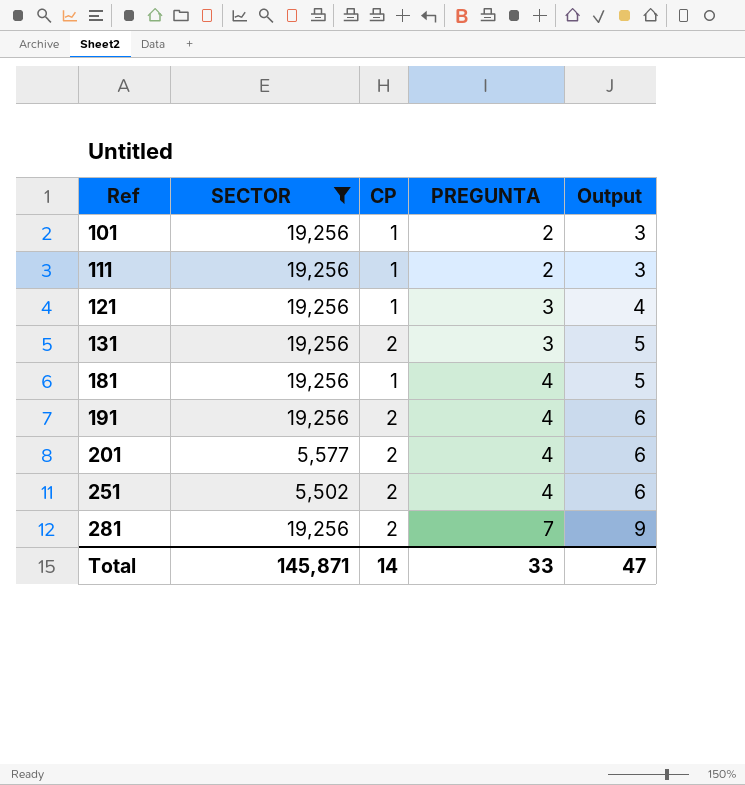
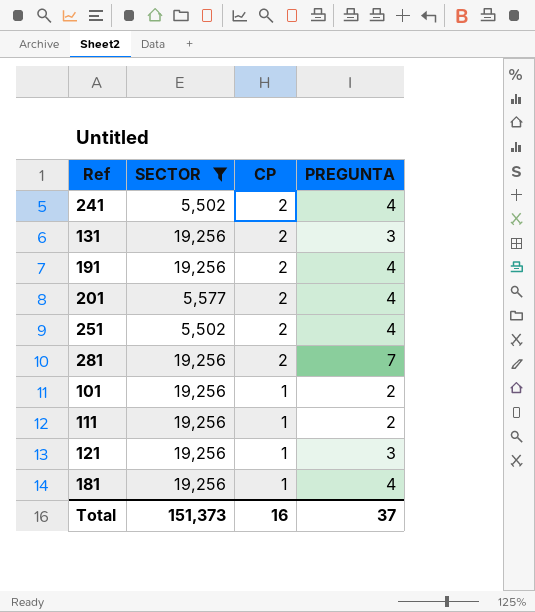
row order: Ref ascending -> CP descending
column Output | formula: [CP] + [PREGUNTA] -> none
row 241: none -> 5,502 | 2 | 4
Total | SECTOR: 145,871 -> 151,373
Total | CP: 14 -> 16
Total | PREGUNTA: 33 -> 37

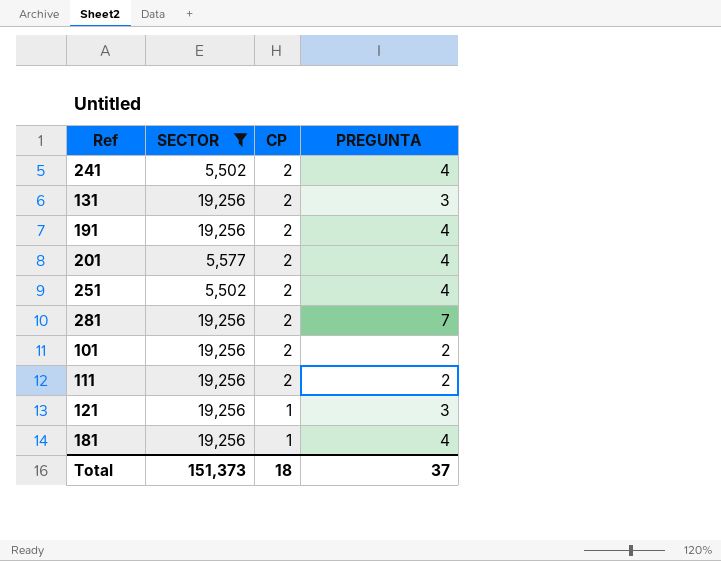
101 | CP: 1 -> 2
111 | CP: 1 -> 2
Total | CP: 16 -> 18

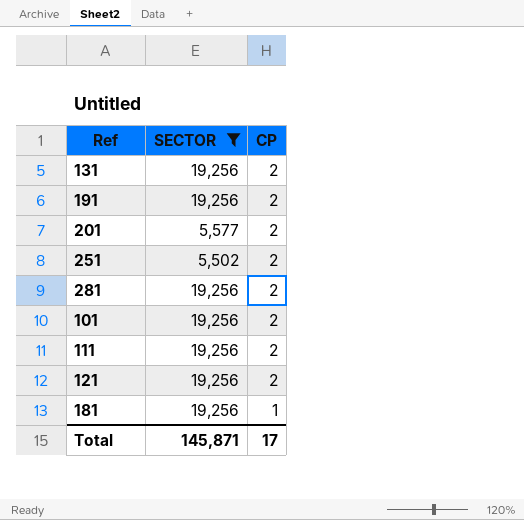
column PREGUNTA | position: 4 -> none
row 241: 5,502 | 2 | 4 -> none
121 | CP: 1 -> 2
Total | SECTOR: 151,373 -> 145,871
Total | CP: 18 -> 17

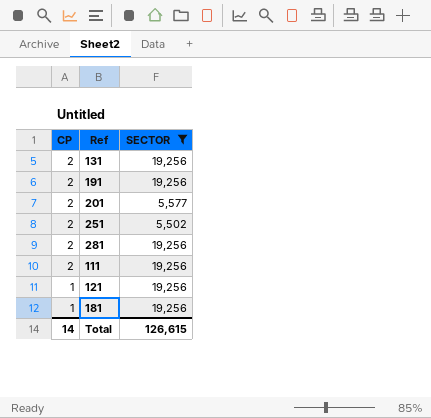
column CP | position: 3 -> 1
row 101: 19,256 | 2 -> none
121 | CP: 2 -> 1
Total | CP: 17 -> 14
Total | SECTOR: 145,871 -> 126,615

